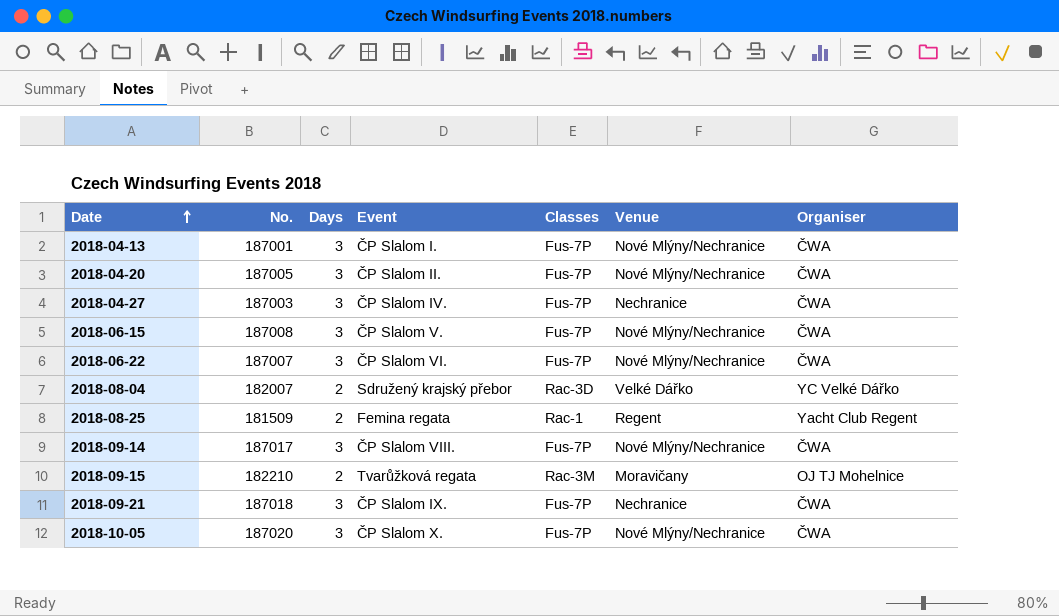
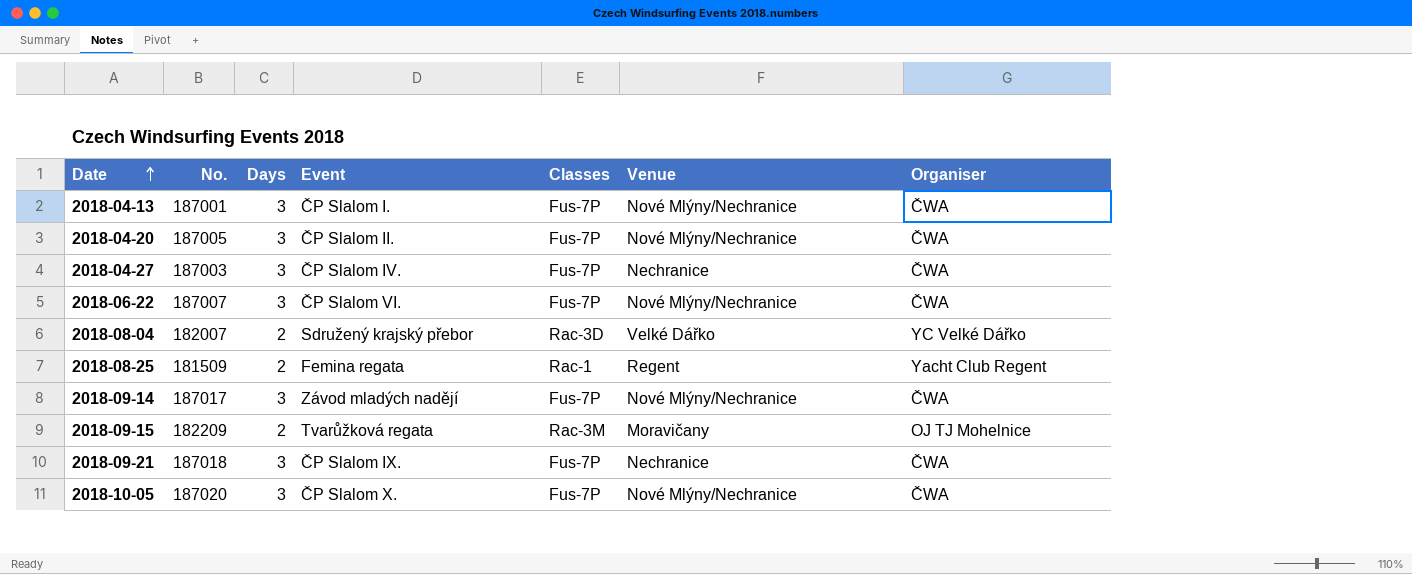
row 2018-06-15: 187008 | 3 | ČP Slalom V. | Fus-7P | Nové Mlýny/Nechranice | ČWA -> none
2018-09-14 | Event: ČP Slalom VIII. -> Závod mladých nadějí
2018-09-15 | No.: 182210 -> 182209

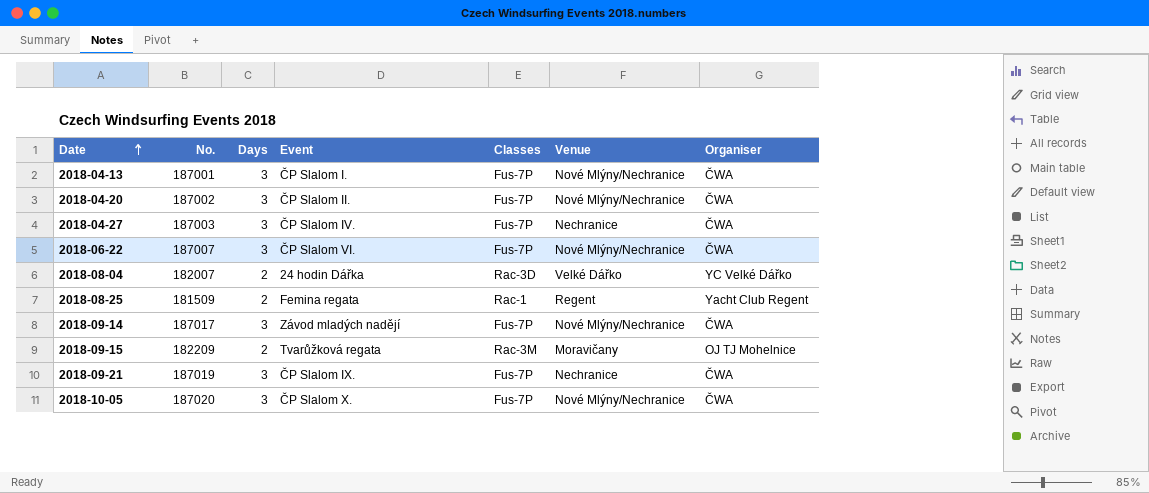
2018-04-20 | No.: 187005 -> 187002
2018-08-04 | Event: Sdružený krajský přebor -> 24 hodin Dářka
2018-09-21 | No.: 187018 -> 187019

